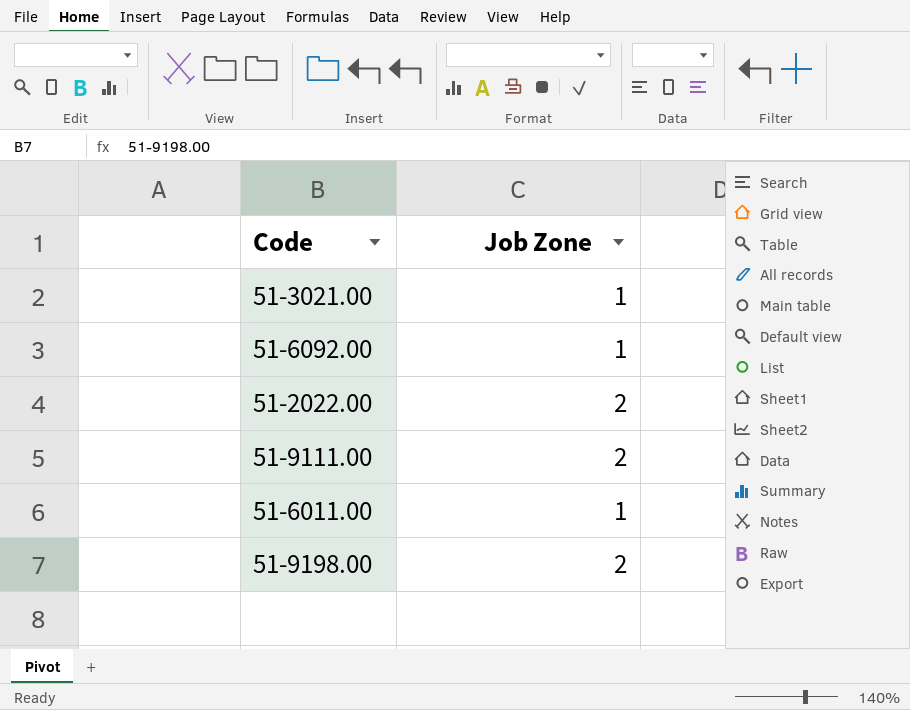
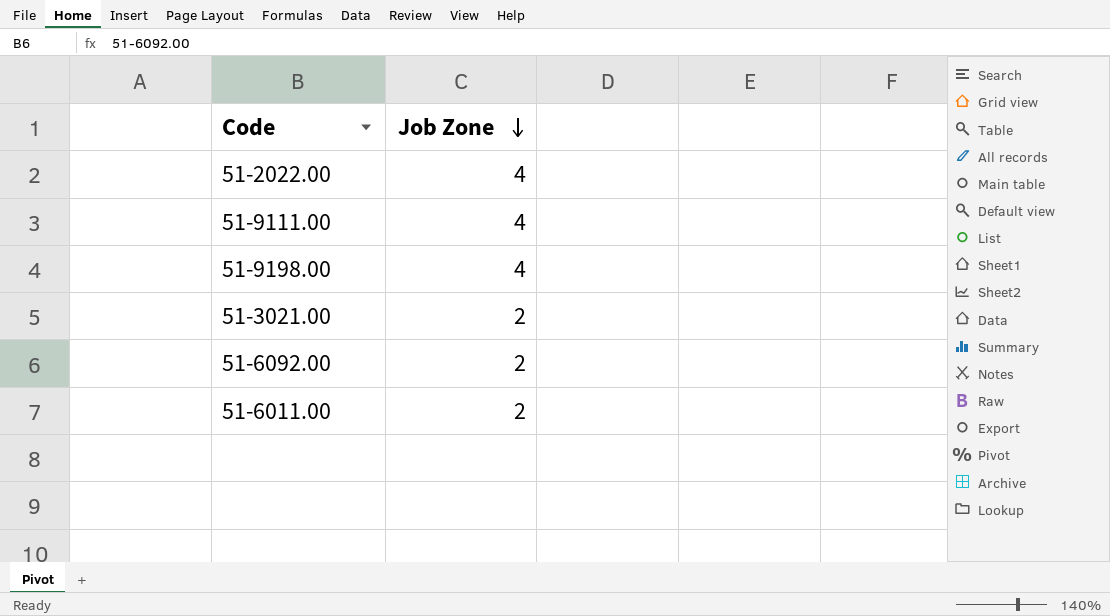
row order: none -> Job Zone descending
51-2022.00 | Job Zone: 2 -> 4
51-9111.00 | Job Zone: 2 -> 4
51-9198.00 | Job Zone: 2 -> 4
51-3021.00 | Job Zone: 1 -> 2
51-6092.00 | Job Zone: 1 -> 2
51-6011.00 | Job Zone: 1 -> 2

